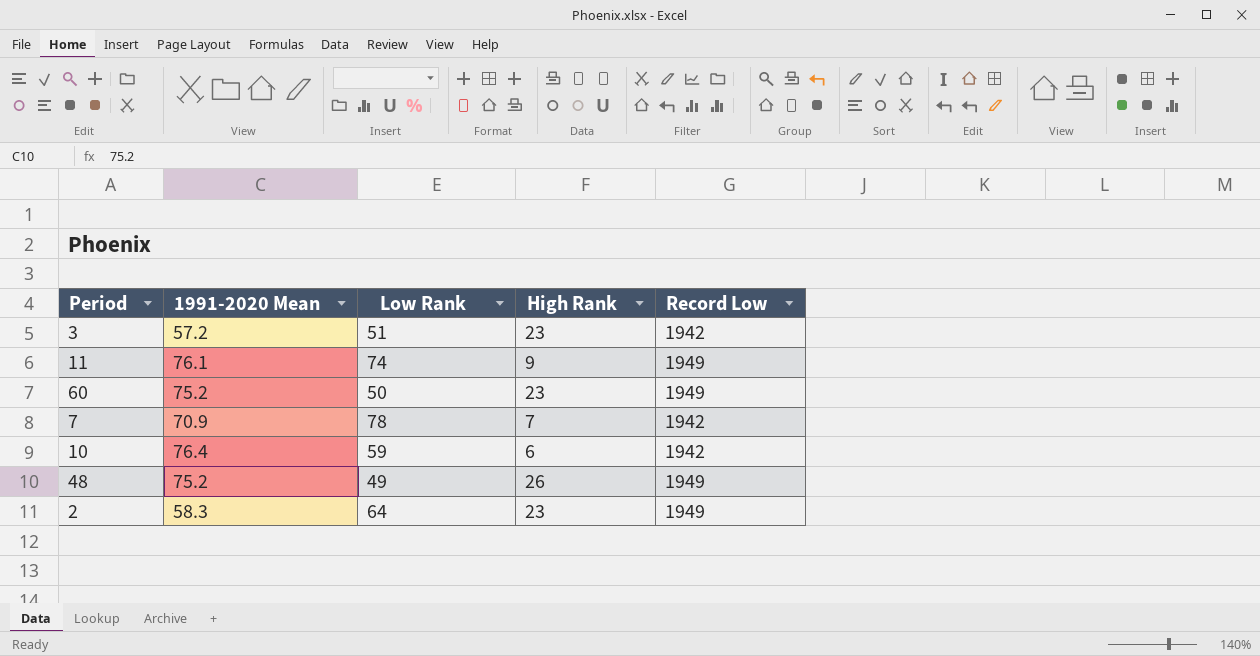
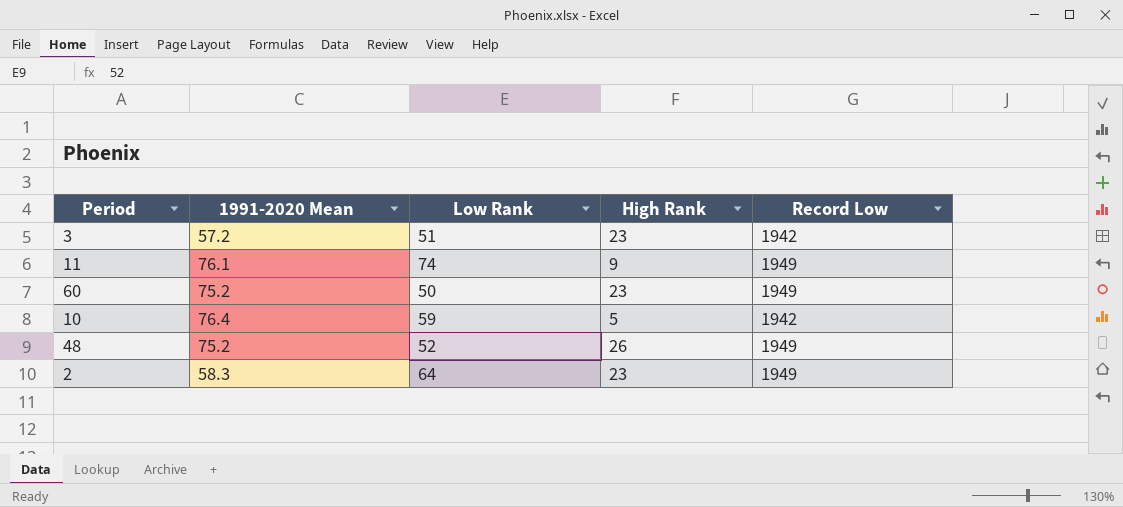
row 7: 70.9 | 78 | 7 | 1942 -> none
10 | High Rank: 6 -> 5
48 | Low Rank: 49 -> 52

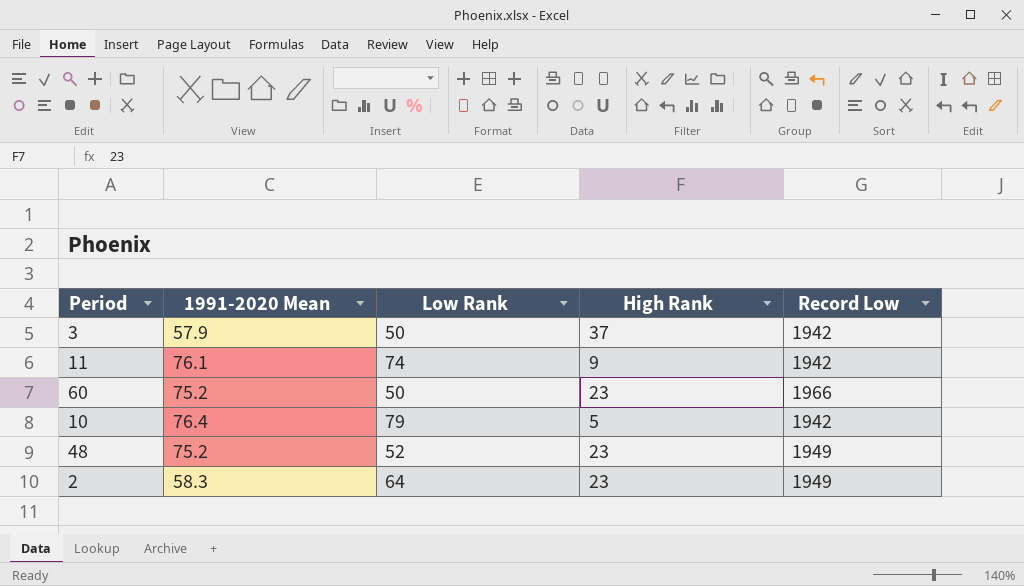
3 | 1991-2020 Mean: 57.2 -> 57.9
3 | Low Rank: 51 -> 50
3 | High Rank: 23 -> 37
11 | Record Low: 1949 -> 1942
60 | Record Low: 1949 -> 1966
10 | Low Rank: 59 -> 79
48 | High Rank: 26 -> 23

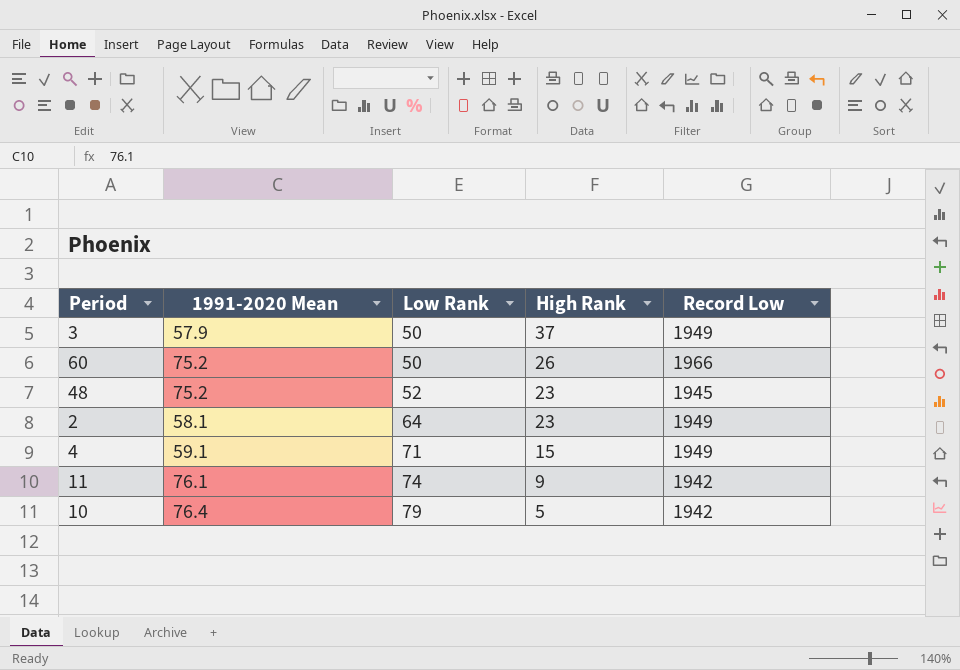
row order: none -> Low Rank ascending
3 | Record Low: 1942 -> 1949
60 | High Rank: 23 -> 26
48 | Record Low: 1949 -> 1945
2 | 1991-2020 Mean: 58.3 -> 58.1
row 4: none -> 59.1 | 71 | 15 | 1949

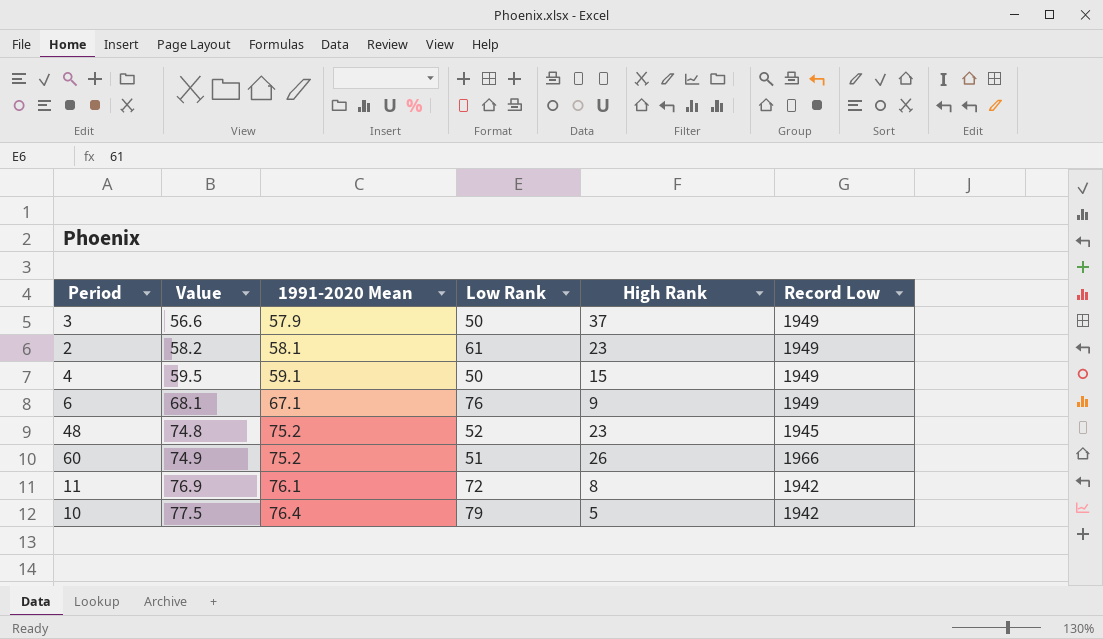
row order: Low Rank ascending -> Value ascending
column Value | position: none -> 2
2 | Low Rank: 64 -> 61
4 | Low Rank: 71 -> 50
row 6: none -> 68.1 | 67.1 | 76 | 9 | 1949
60 | Low Rank: 50 -> 51
11 | Low Rank: 74 -> 72
11 | High Rank: 9 -> 8

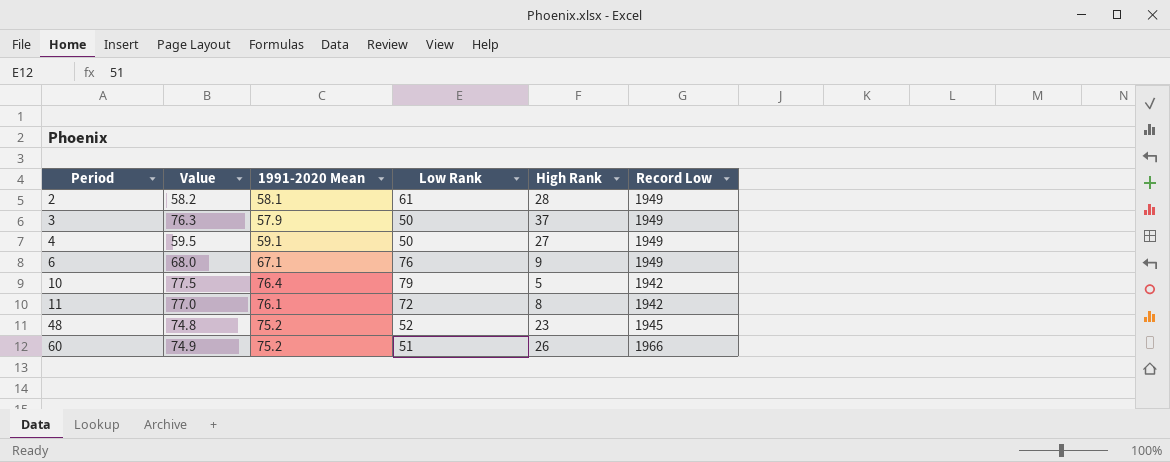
row order: Value ascending -> Period ascending
2 | High Rank: 23 -> 28
3 | Value: 56.6 -> 76.3
4 | High Rank: 15 -> 27
6 | Value: 68.1 -> 68.0
11 | Value: 76.9 -> 77.0

